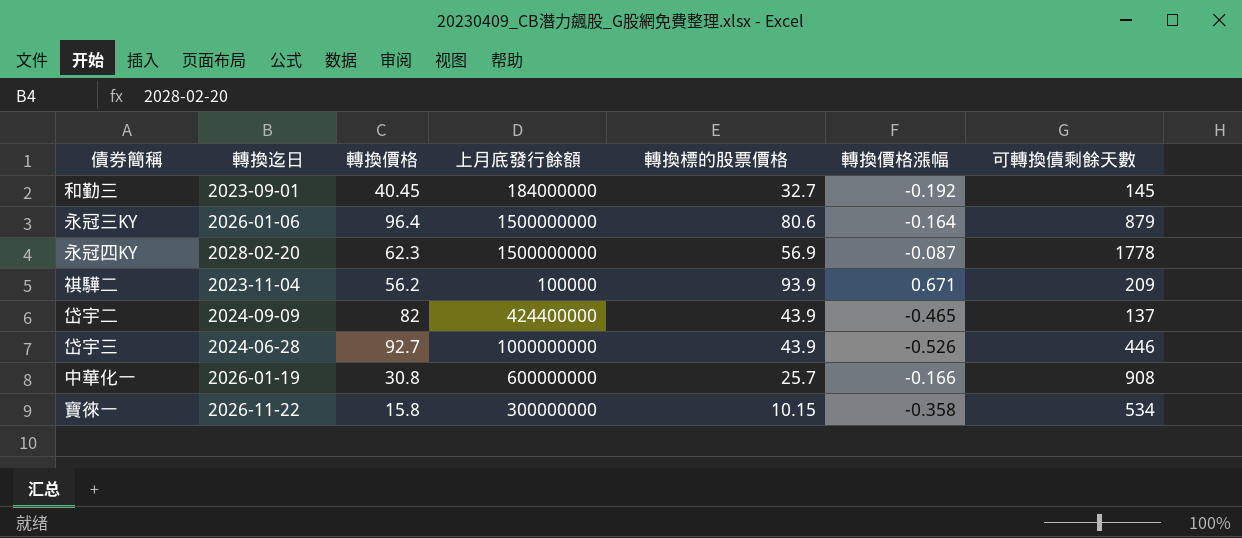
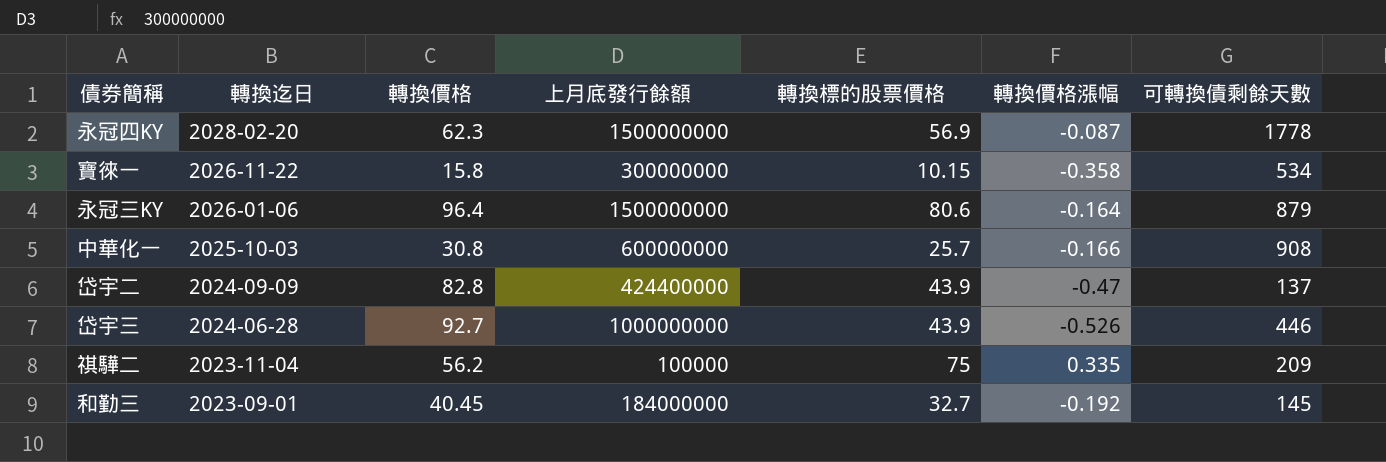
row order: none -> 轉換迄日 descending
中華化一 | 轉換迄日: 2026-01-19 -> 2025-10-03
岱宇二 | 轉換價格: 82 -> 82.8
岱宇二 | 轉換價格漲幅: -0.465 -> -0.47
祺驊二 | 轉換標的股票價格: 93.9 -> 75
祺驊二 | 轉換價格漲幅: 0.671 -> 0.335

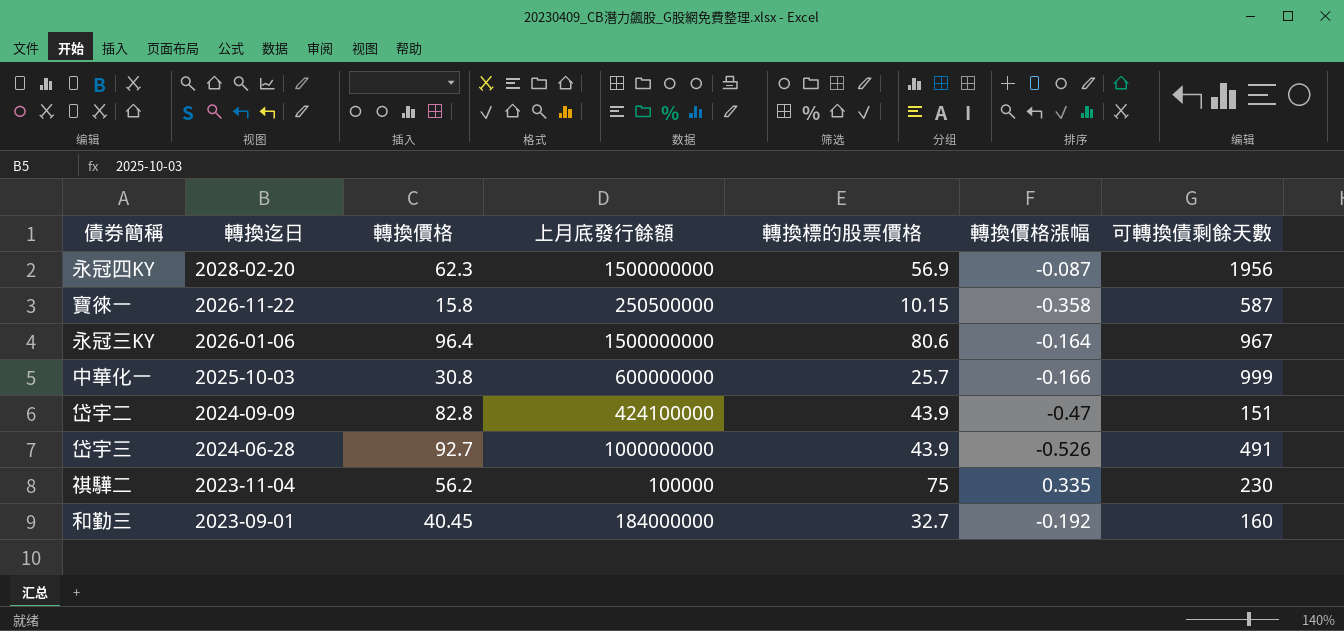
永冠四KY | 可轉換債剩餘天數: 1778 -> 1956
寶徠一 | 上月底發行餘額: 300000000 -> 250500000
寶徠一 | 可轉換債剩餘天數: 534 -> 587
永冠三KY | 可轉換債剩餘天數: 879 -> 967
中華化一 | 可轉換債剩餘天數: 908 -> 999
岱宇二 | 上月底發行餘額: 424400000 -> 424100000
岱宇二 | 可轉換債剩餘天數: 137 -> 151
岱宇三 | 可轉換債剩餘天數: 446 -> 491
祺驊二 | 可轉換債剩餘天數: 209 -> 230
和勤三 | 可轉換債剩餘天數: 145 -> 160

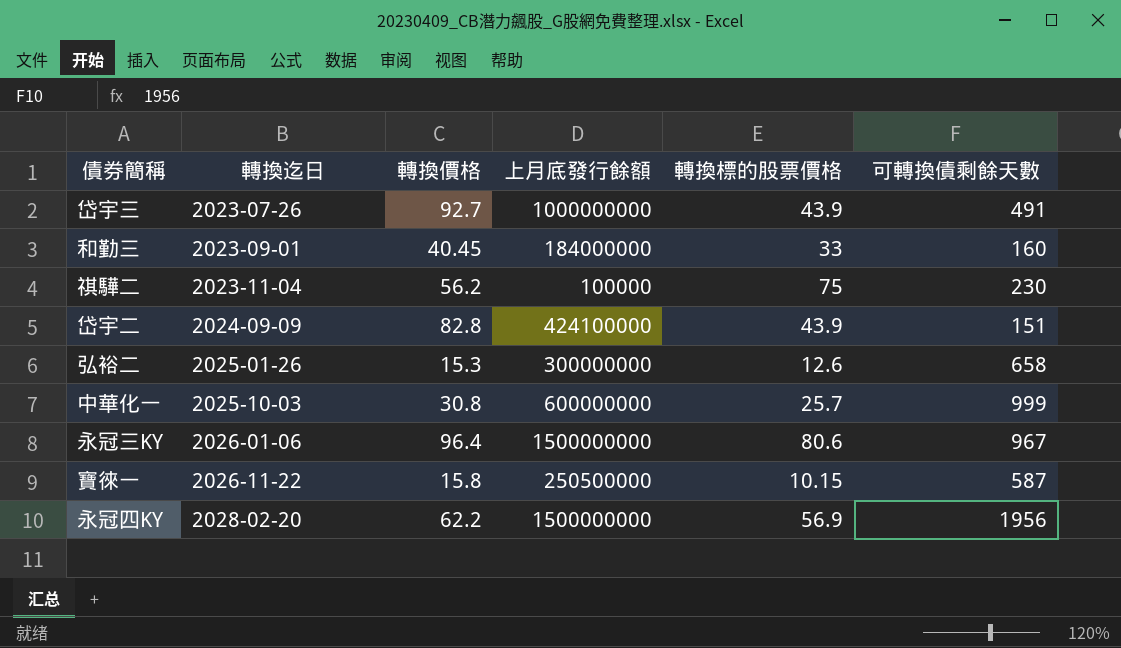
row order: 轉換迄日 descending -> 轉換迄日 ascending
column 轉換價格漲幅 | formula: ([轉換標的股票價格] - [轉換價格]) / [轉換價格] -> none
岱宇三 | 轉換迄日: 2024-06-28 -> 2023-07-26
和勤三 | 轉換標的股票價格: 32.7 -> 33
row 弘裕二: none -> 2025-01-26 | 15.3 | 300000000 | 12.6 | 658
永冠四KY | 轉換價格: 62.3 -> 62.2

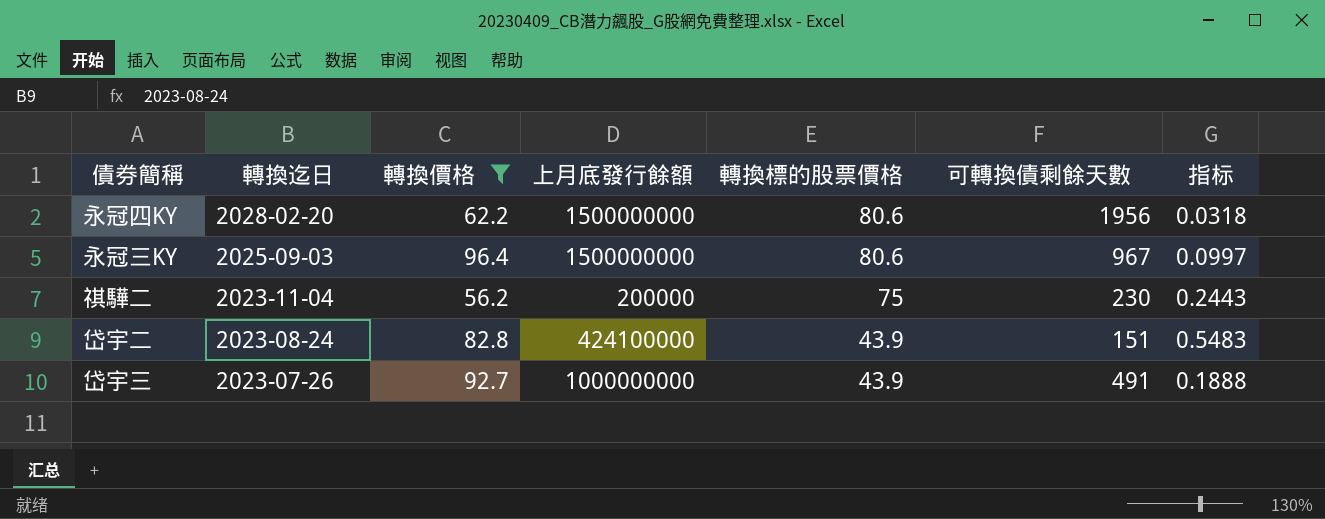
filter: none -> 轉換價格 >= 56.2
row order: 轉換迄日 ascending -> 轉換迄日 descending
column 指标 | formula: none -> [轉換價格] / [可轉換債剩餘天數]
永冠四KY | 轉換標的股票價格: 56.9 -> 80.6
永冠三KY | 轉換迄日: 2026-01-06 -> 2025-09-03
祺驊二 | 上月底發行餘額: 100000 -> 200000
岱宇二 | 轉換迄日: 2024-09-09 -> 2023-08-24

